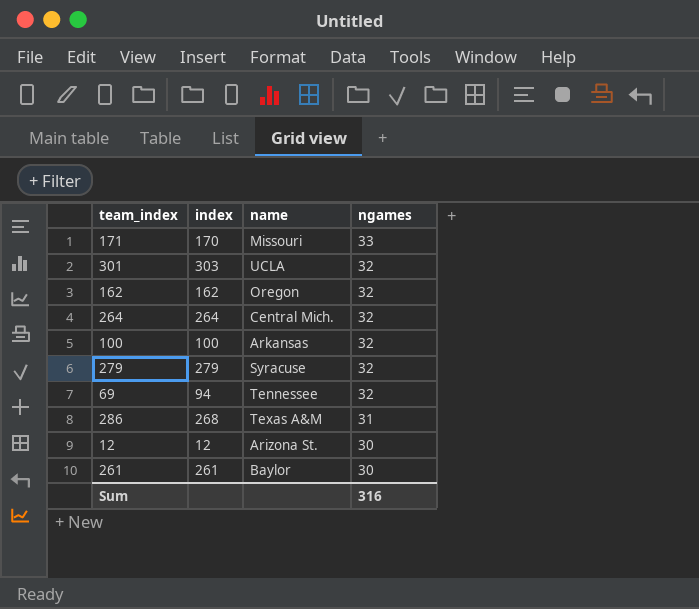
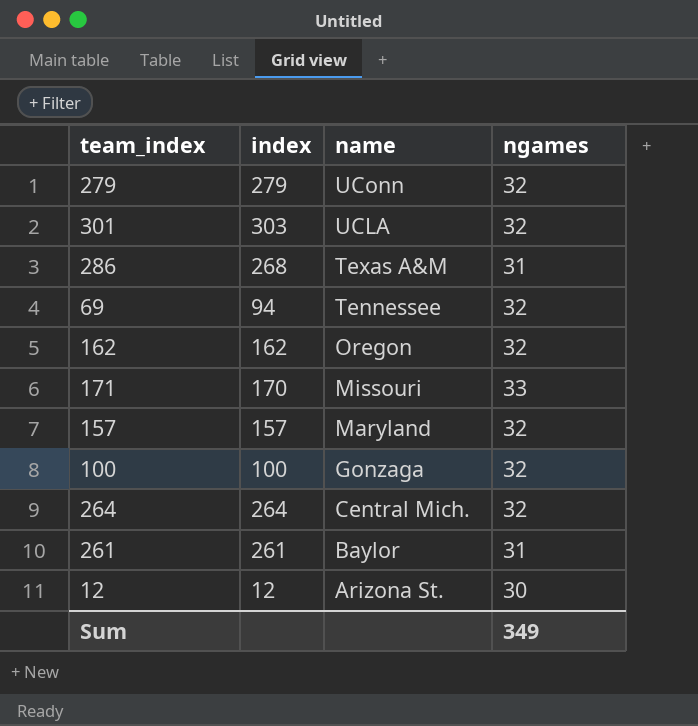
row order: ngames descending -> name descending
279 | name: Syracuse -> UConn
row 157: none -> 157 | Maryland | 32
100 | name: Arkansas -> Gonzaga
261 | ngames: 30 -> 31
Sum | ngames: 316 -> 349

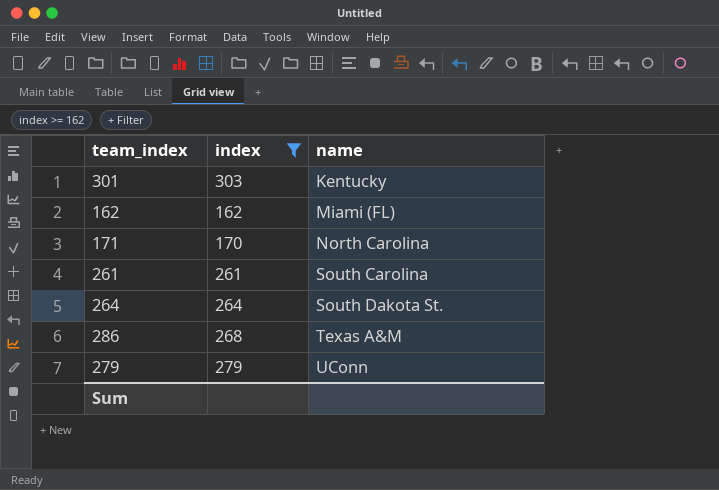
filter: none -> index >= 162
row order: name descending -> name ascending
column ngames | position: 4 -> none
301 | name: UCLA -> Kentucky
162 | name: Oregon -> Miami (FL)
171 | name: Missouri -> North Carolina
261 | name: Baylor -> South Carolina
264 | name: Central Mich. -> South Dakota St.

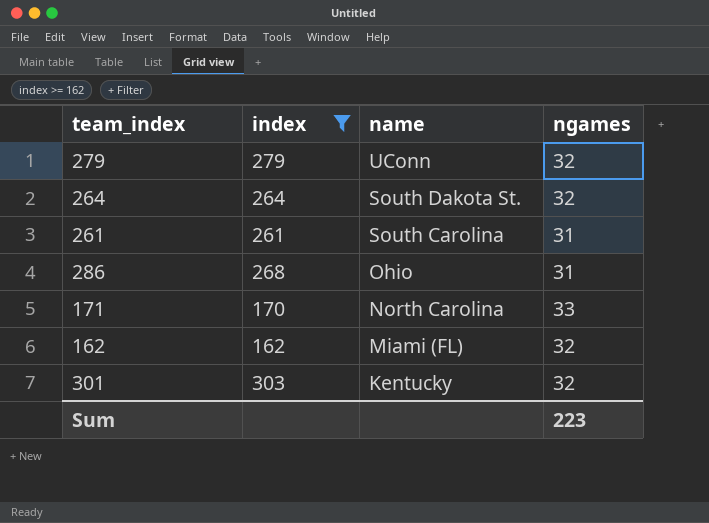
row order: name ascending -> name descending
column ngames | position: none -> 4
286 | name: Texas A&M -> Ohio

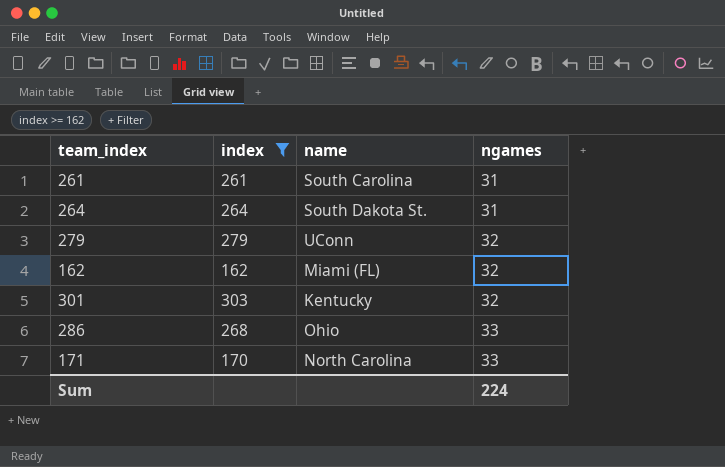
row order: name descending -> ngames ascending
264 | ngames: 32 -> 31
286 | ngames: 31 -> 33
Sum | ngames: 223 -> 224

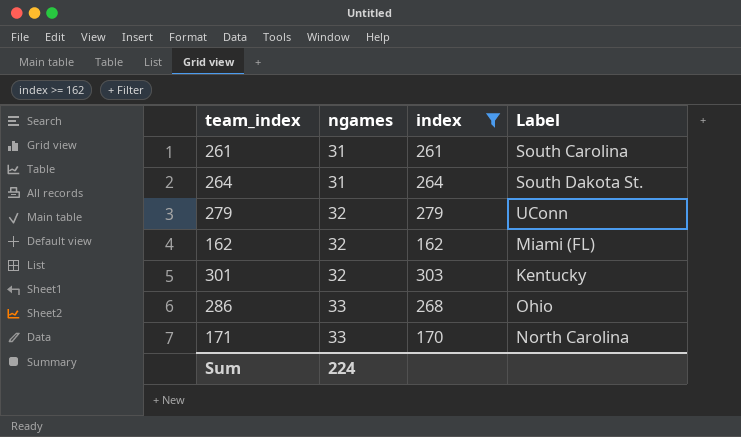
column ngames | position: 4 -> 2
column name: name -> Label

